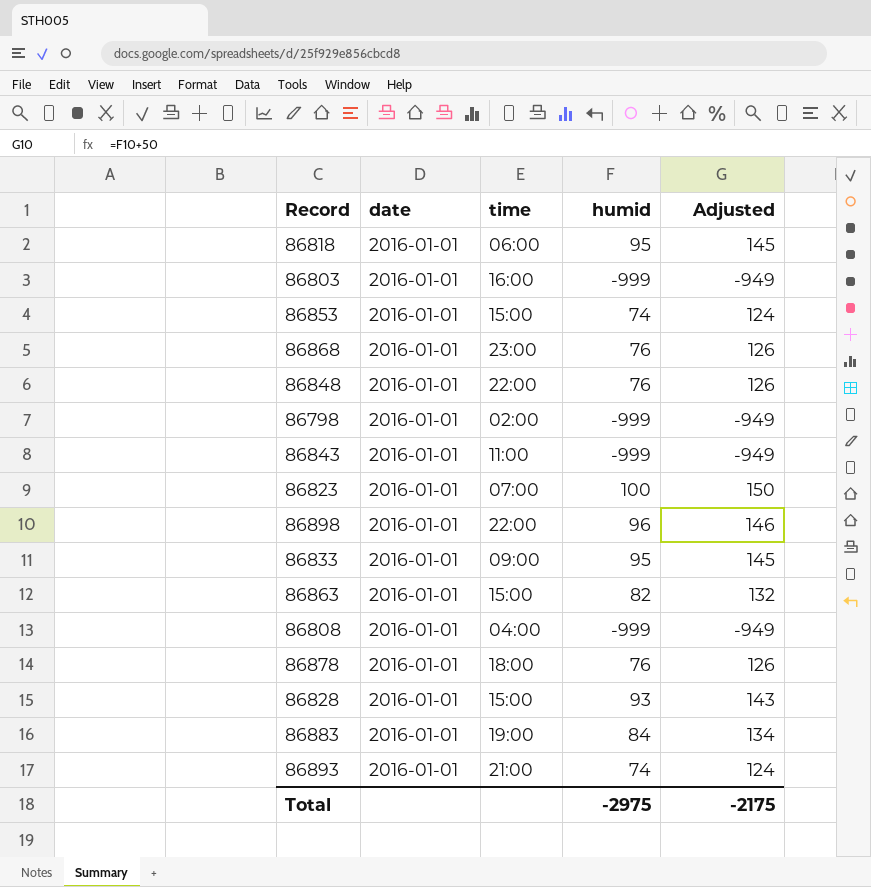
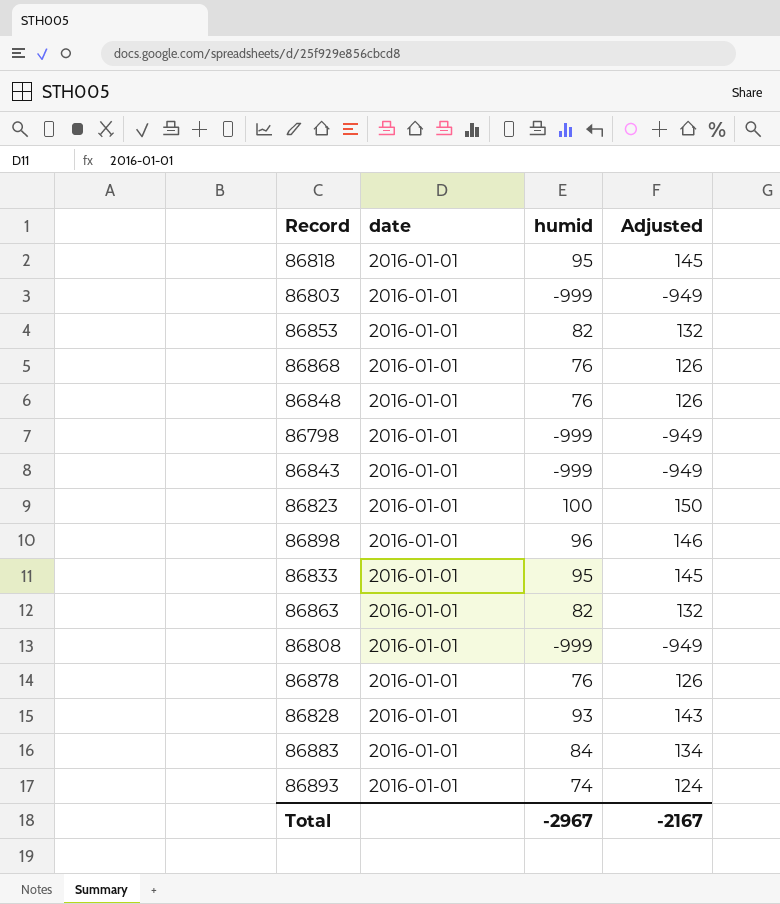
column time | position: 3 -> none
86853 | humid: 74 -> 82
86853 | Adjusted: 124 -> 132
Total | humid: -2975 -> -2967
Total | Adjusted: -2175 -> -2167

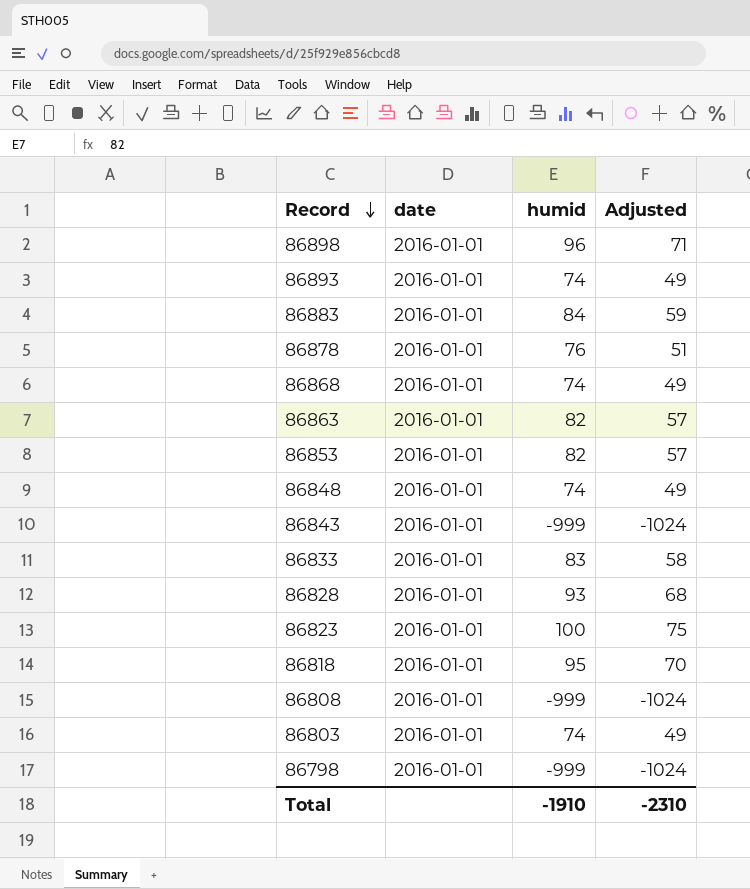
row order: none -> Record descending
column Adjusted | formula: [humid] + 50 -> [humid] - 25
86868 | humid: 76 -> 74
86848 | humid: 76 -> 74
86833 | humid: 95 -> 83
86803 | humid: -999 -> 74
Total | humid: -2967 -> -1910
Total | Adjusted: -2167 -> -2310

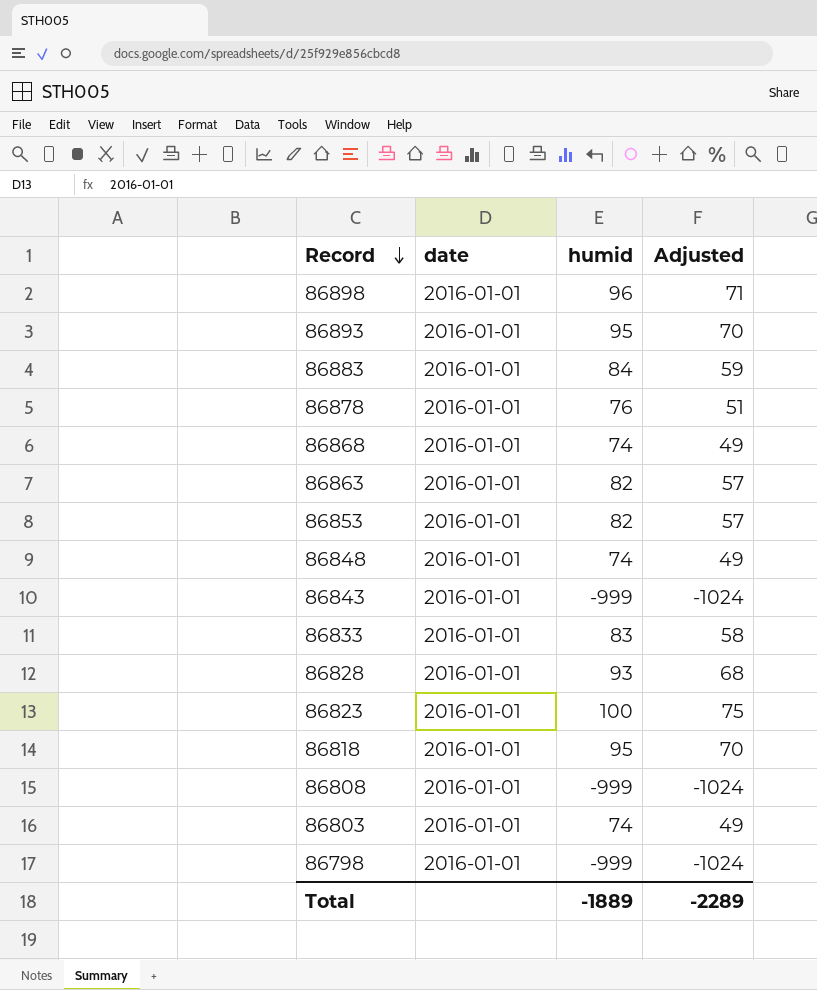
86893 | humid: 74 -> 95
86893 | Adjusted: 49 -> 70
Total | humid: -1910 -> -1889
Total | Adjusted: -2310 -> -2289

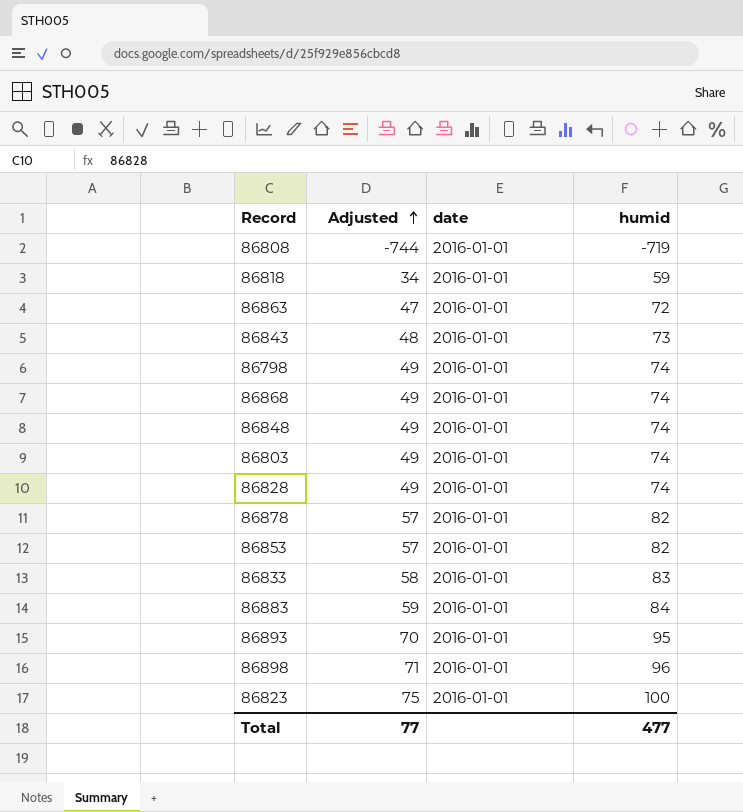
row order: Record descending -> Adjusted ascending
column Adjusted | position: 4 -> 2
86808 | Adjusted: -1024 -> -744
86808 | humid: -999 -> -719
86818 | Adjusted: 70 -> 34
86818 | humid: 95 -> 59
86863 | Adjusted: 57 -> 47
86863 | humid: 82 -> 72
86843 | Adjusted: -1024 -> 48
86843 | humid: -999 -> 73
86798 | Adjusted: -1024 -> 49
86798 | humid: -999 -> 74
86828 | Adjusted: 68 -> 49
86828 | humid: 93 -> 74
86878 | Adjusted: 51 -> 57
86878 | humid: 76 -> 82
Total | Adjusted: -2289 -> 77
Total | humid: -1889 -> 477

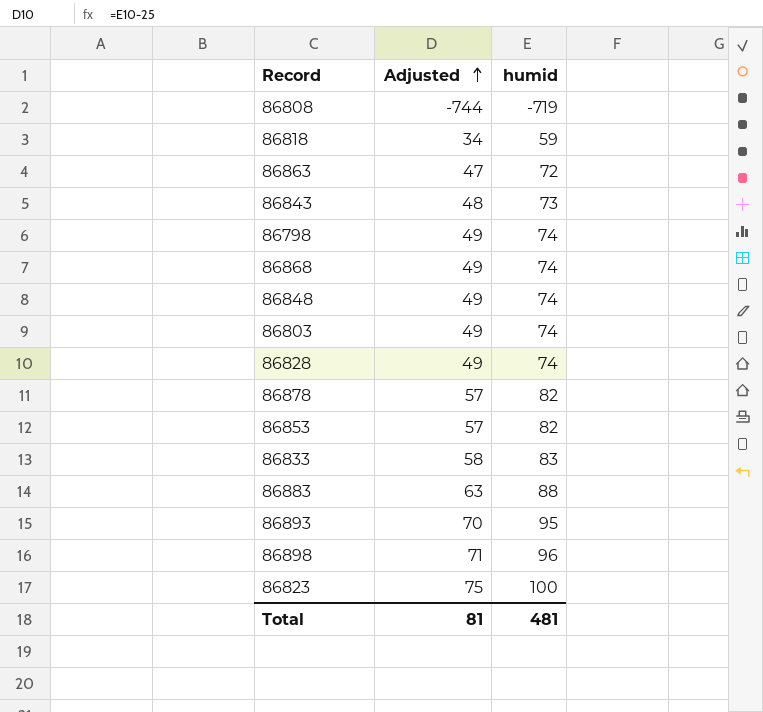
column date | position: 3 -> none
86883 | Adjusted: 59 -> 63
86883 | humid: 84 -> 88
Total | Adjusted: 77 -> 81
Total | humid: 477 -> 481

